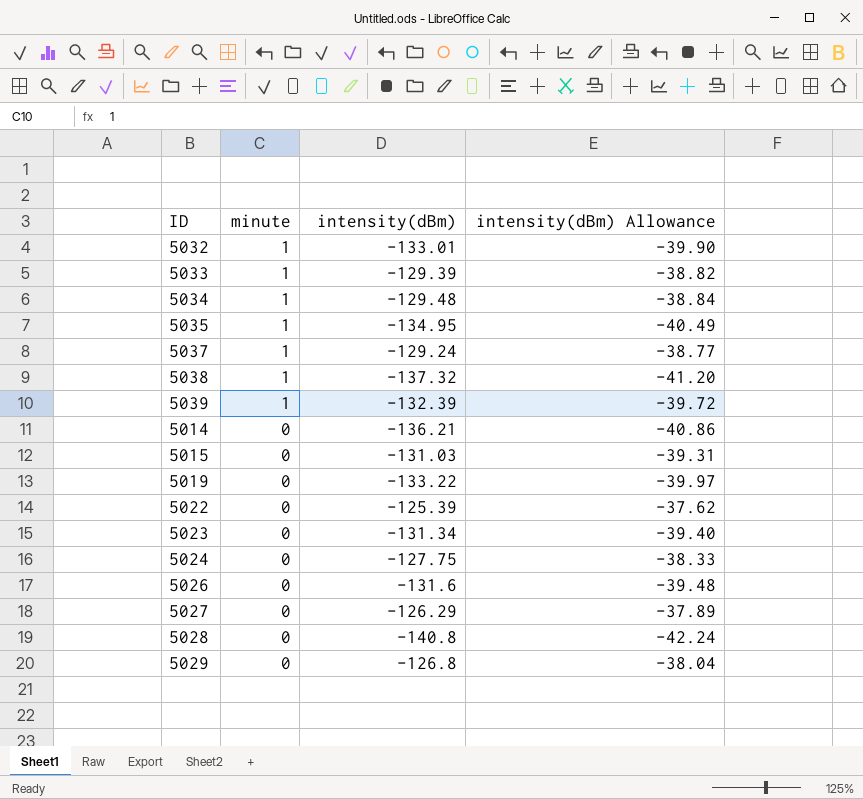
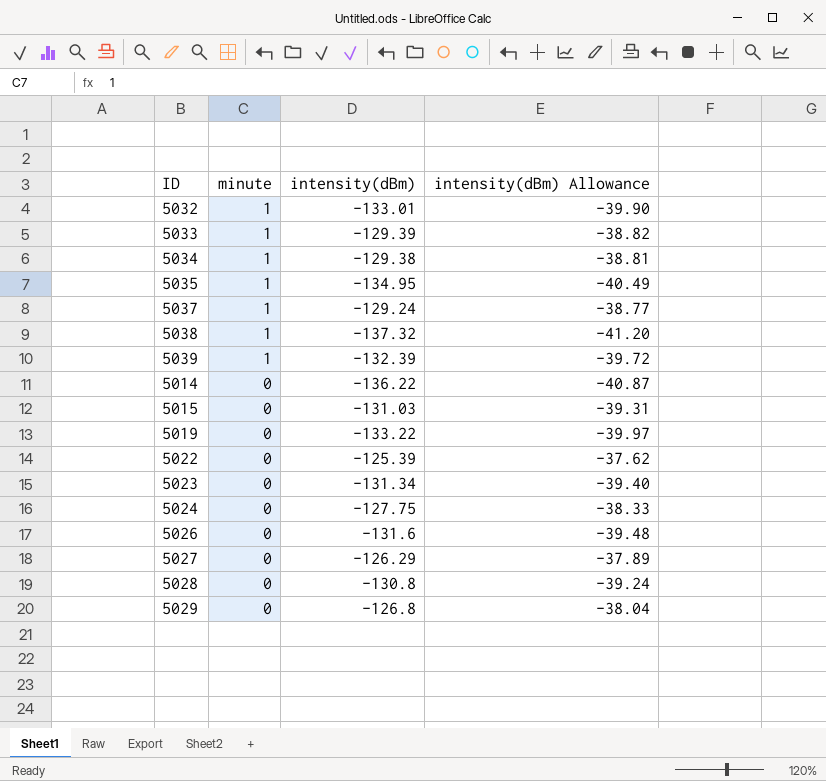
5034 | intensity(dBm): -129.48 -> -129.38
5034 | intensity(dBm) Allowance: -38.84 -> -38.81
5014 | intensity(dBm): -136.21 -> -136.22
5014 | intensity(dBm) Allowance: -40.86 -> -40.87
5028 | intensity(dBm): -140.8 -> -130.8
5028 | intensity(dBm) Allowance: -42.24 -> -39.24

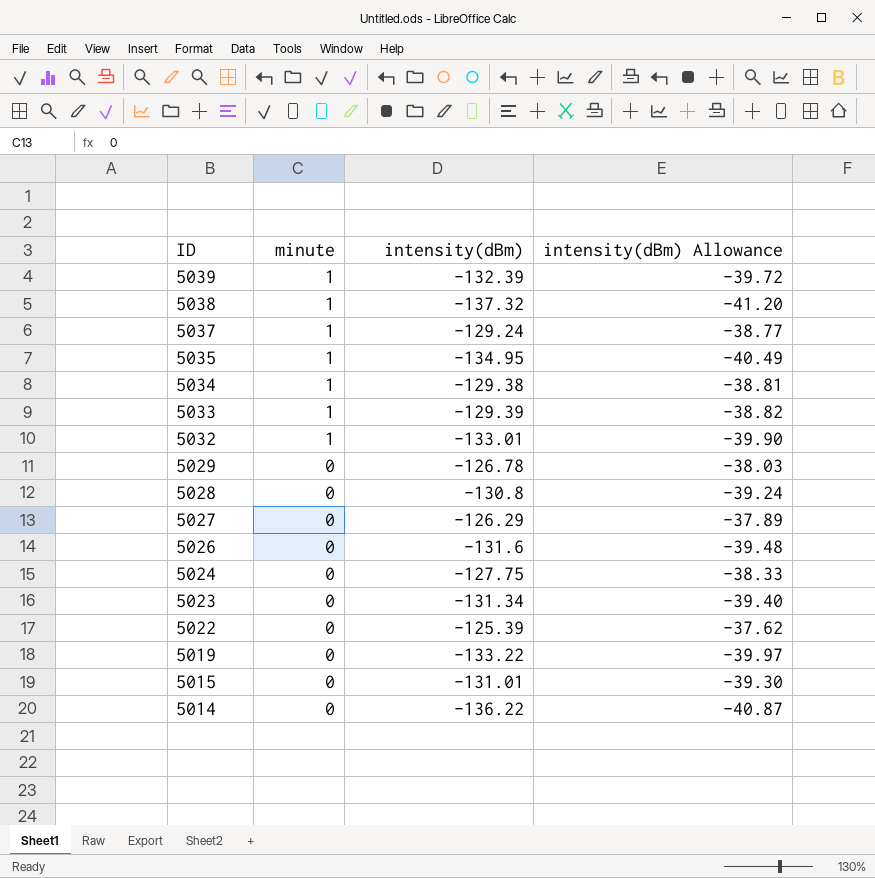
row order: minute descending -> ID descending
5029 | intensity(dBm): -126.8 -> -126.78
5029 | intensity(dBm) Allowance: -38.04 -> -38.03
5015 | intensity(dBm): -131.03 -> -131.01
5015 | intensity(dBm) Allowance: -39.31 -> -39.30

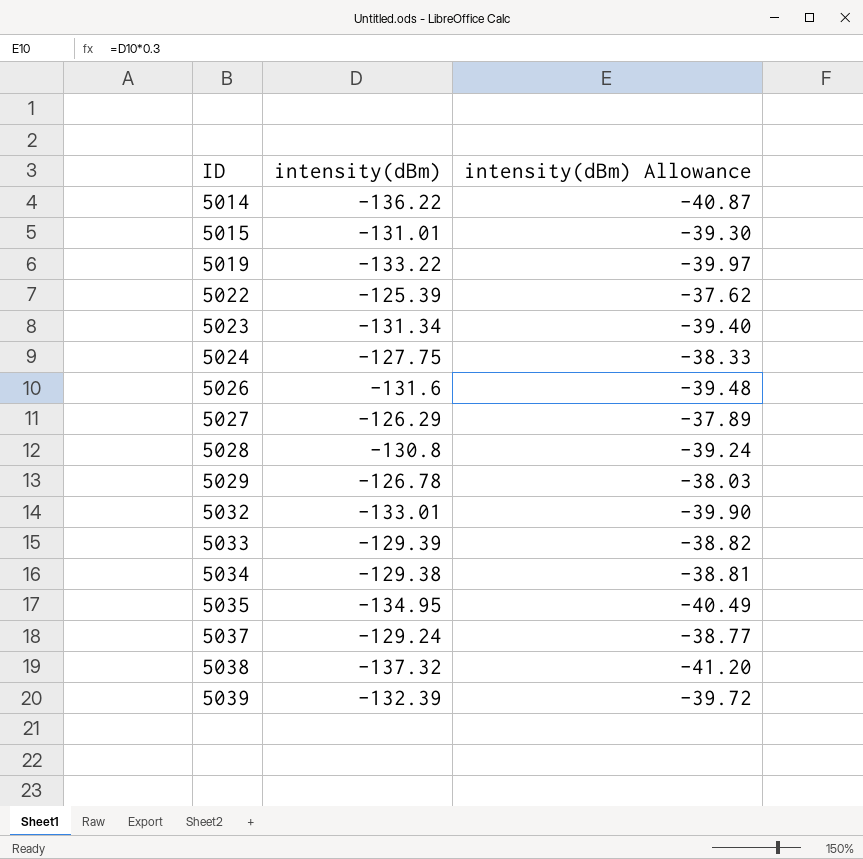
row order: ID descending -> ID ascending
column minute | position: 2 -> none

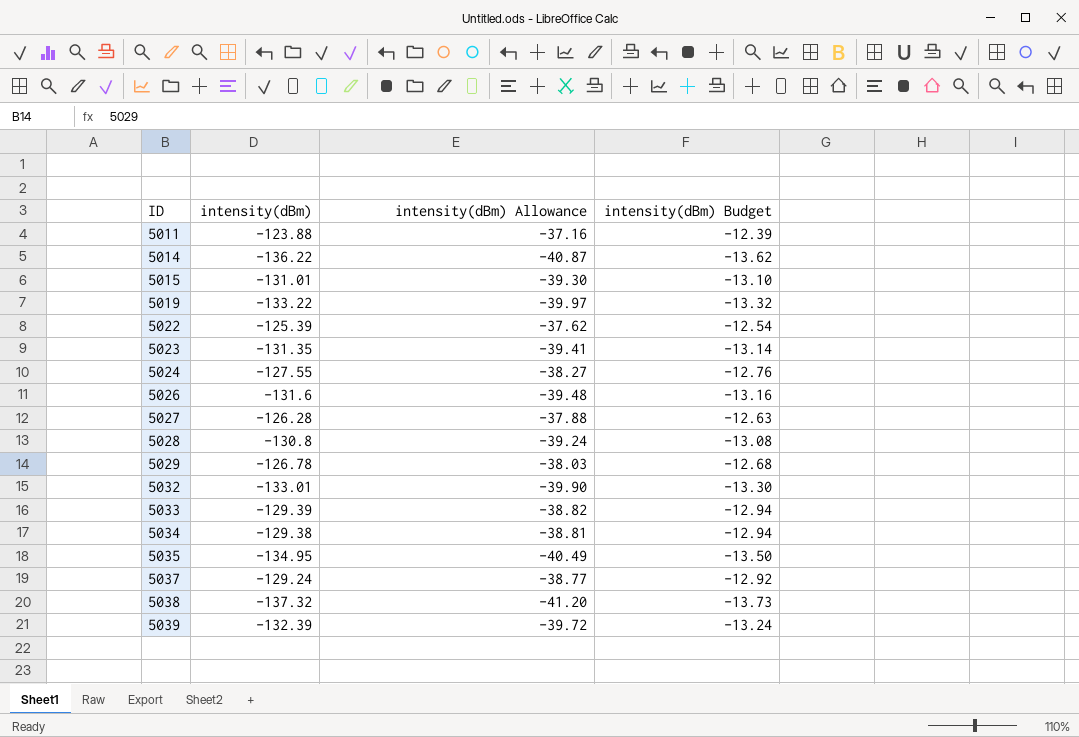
column intensity(dBm) Budget | formula: none -> [intensity(dBm)] * 0.1
row 5011: none -> -123.88 | -37.16 | -12.39
5023 | intensity(dBm): -131.34 -> -131.35
5023 | intensity(dBm) Allowance: -39.40 -> -39.41
5024 | intensity(dBm): -127.75 -> -127.55
5024 | intensity(dBm) Allowance: -38.33 -> -38.27
5027 | intensity(dBm): -126.29 -> -126.28
5027 | intensity(dBm) Allowance: -37.89 -> -37.88

